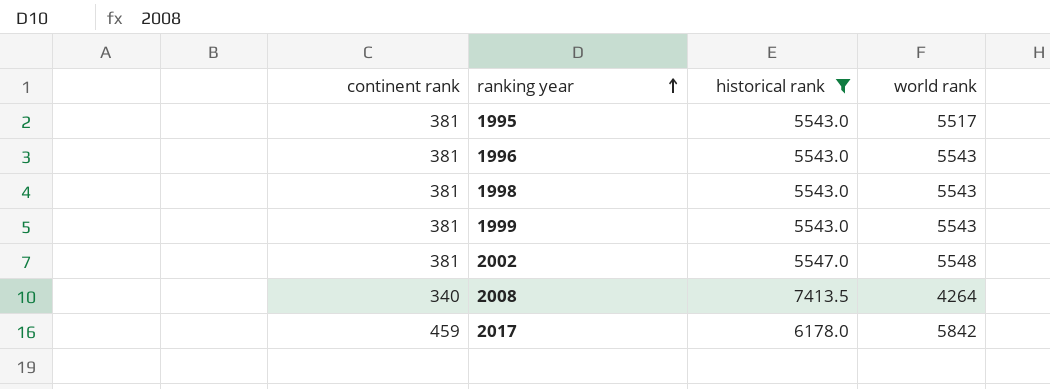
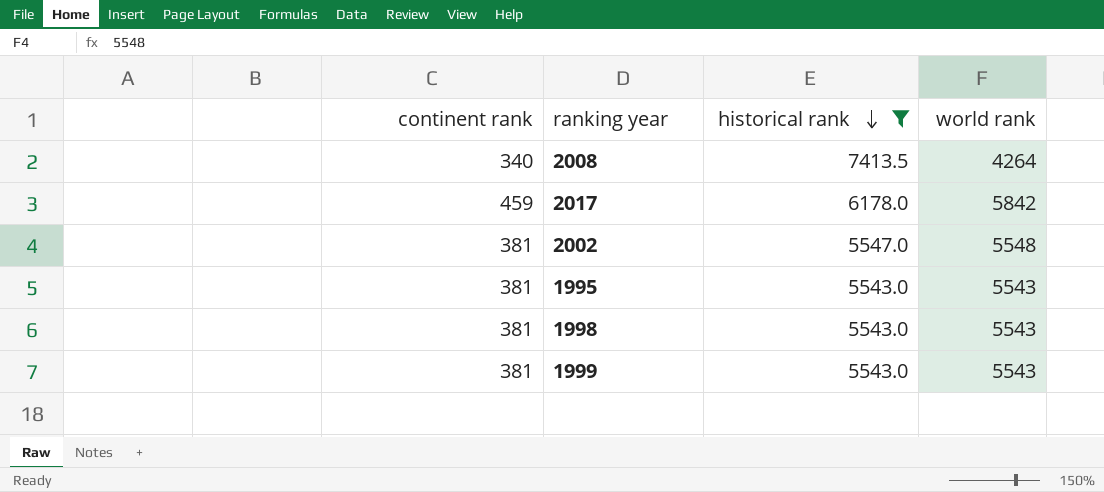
row order: ranking year ascending -> historical rank descending
row 1996: 381 | 5543.0 | 5543 -> none
1995 | world rank: 5517 -> 5543

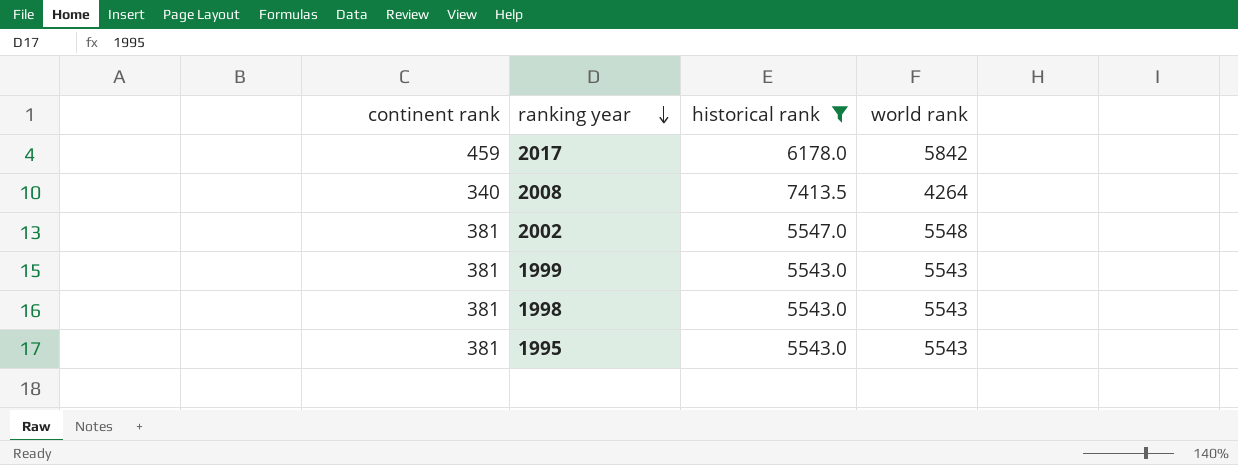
row order: historical rank descending -> ranking year descending

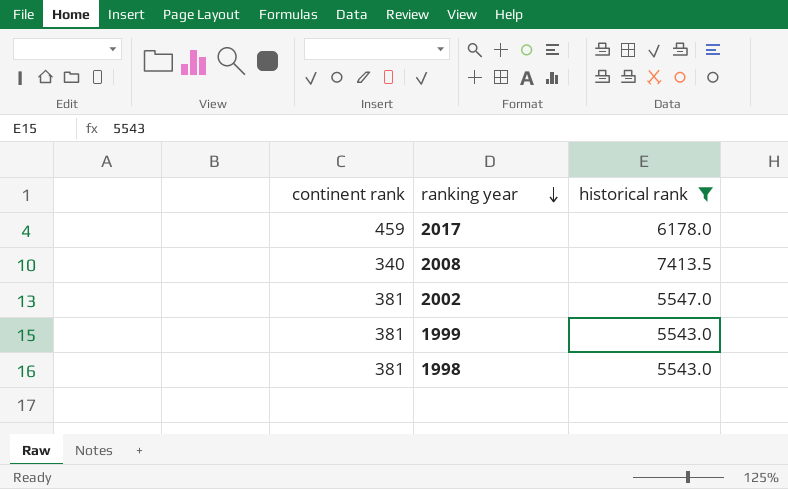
column world rank | position: 4 -> none
row 1995: 381 | 5543.0 | 5543 -> none

